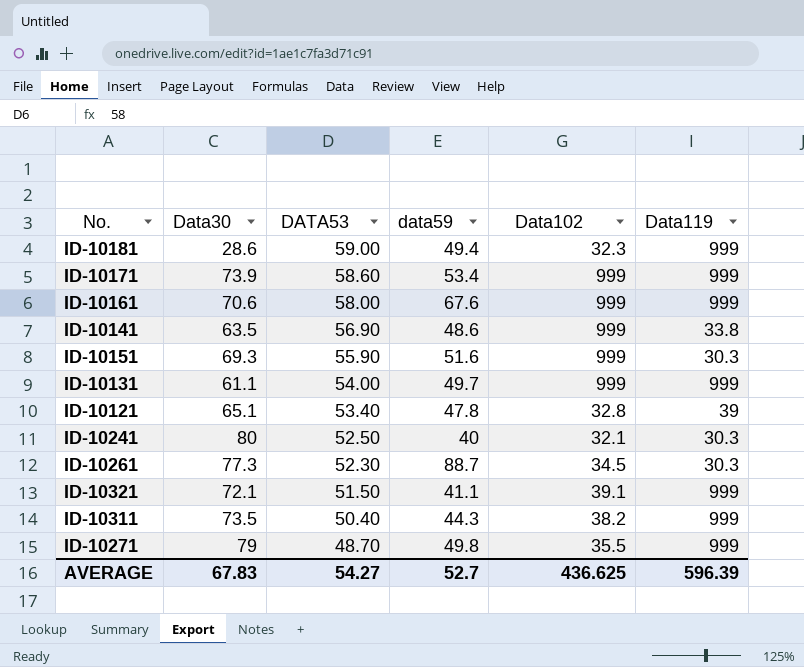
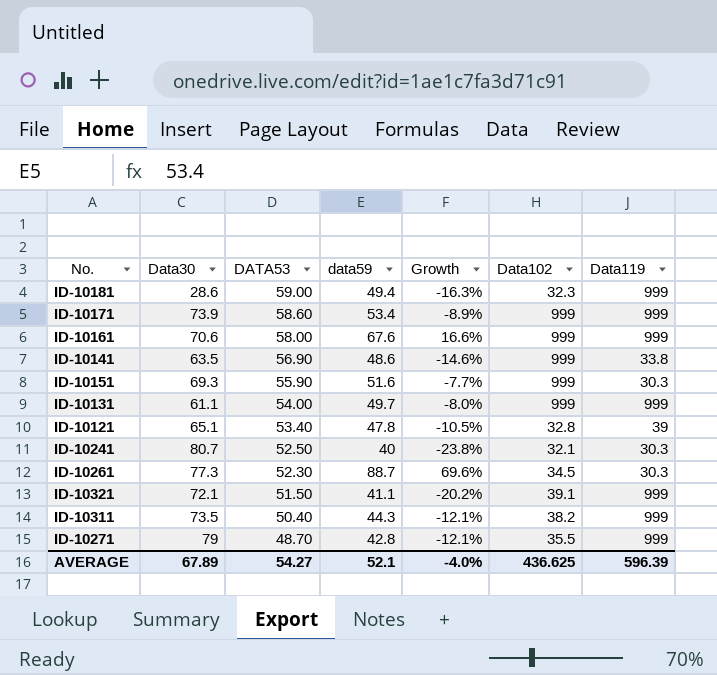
column Growth | formula: none -> ([data59] - [DATA53]) / [DATA53]
ID-10241 | Data30: 80 -> 80.7
ID-10271 | data59: 49.8 -> 42.8
AVERAGE | Data30: 67.83 -> 67.89
AVERAGE | data59: 52.7 -> 52.1

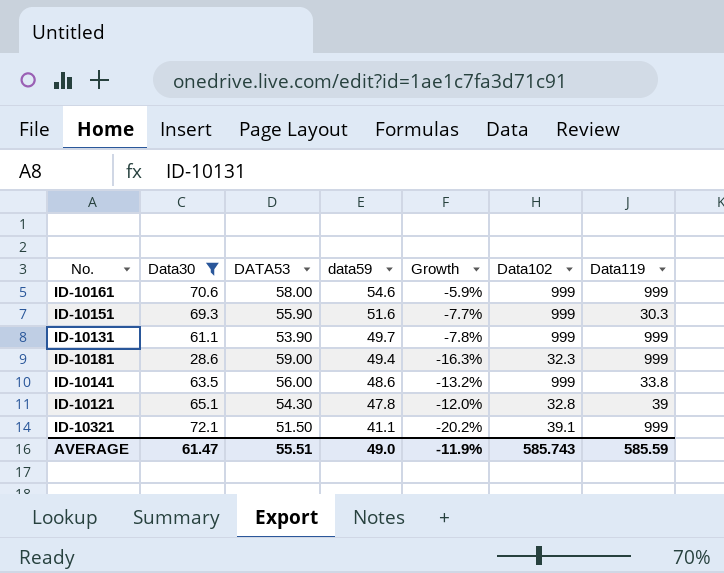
filter: none -> Data30 <= 72.1
row order: DATA53 descending -> data59 descending
ID-10161 | data59: 67.6 -> 54.6
ID-10161 | Growth: 16.6% -> -5.9%
ID-10131 | DATA53: 54.00 -> 53.90
ID-10131 | Growth: -8.0% -> -7.8%
ID-10141 | DATA53: 56.90 -> 56.00
ID-10141 | Growth: -14.6% -> -13.2%
ID-10121 | DATA53: 53.40 -> 54.30
ID-10121 | Growth: -10.5% -> -12.0%
AVERAGE | Data30: 67.89 -> 61.47
AVERAGE | DATA53: 54.27 -> 55.51
AVERAGE | data59: 52.1 -> 49.0
AVERAGE | Growth: -4.0% -> -11.9%
AVERAGE | Data102: 436.625 -> 585.743
AVERAGE | Data119: 596.39 -> 585.59

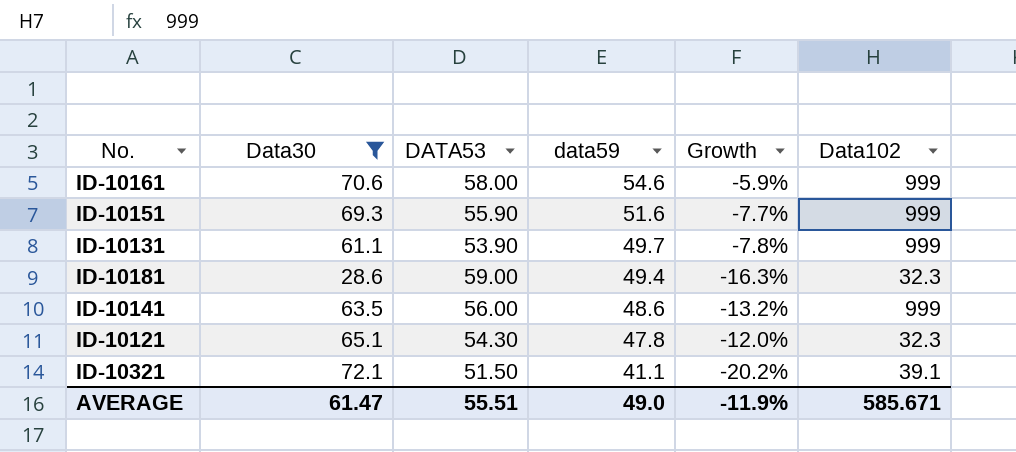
column Data119 | position: 7 -> none
ID-10121 | Data102: 32.8 -> 32.3
AVERAGE | Data102: 585.743 -> 585.671

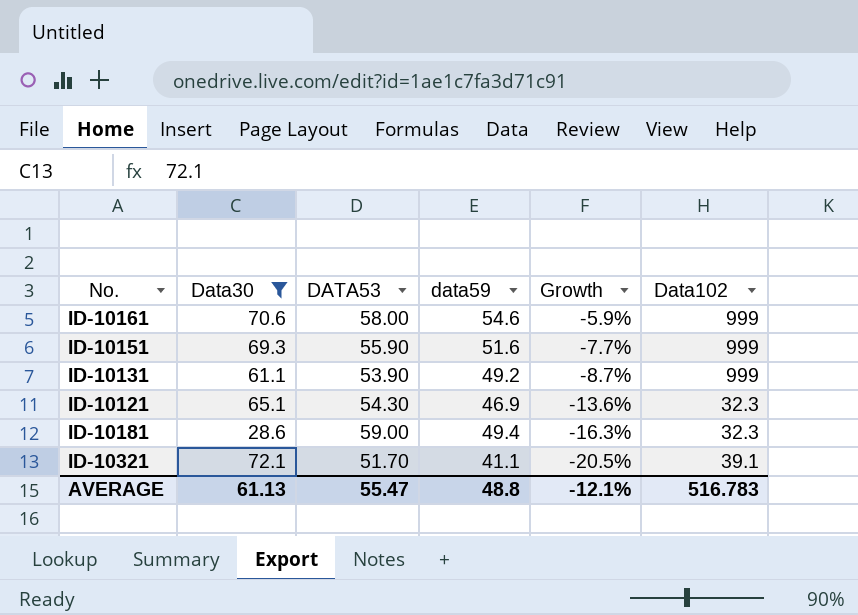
row order: data59 descending -> Growth descending
row ID-10141: 63.5 | 56.00 | 48.6 | -13.2% | 999 -> none
ID-10131 | data59: 49.7 -> 49.2
ID-10131 | Growth: -7.8% -> -8.7%
ID-10121 | data59: 47.8 -> 46.9
ID-10121 | Growth: -12.0% -> -13.6%
ID-10321 | DATA53: 51.50 -> 51.70
ID-10321 | Growth: -20.2% -> -20.5%
AVERAGE | Data30: 61.47 -> 61.13
AVERAGE | DATA53: 55.51 -> 55.47
AVERAGE | data59: 49.0 -> 48.8
AVERAGE | Growth: -11.9% -> -12.1%
AVERAGE | Data102: 585.671 -> 516.783

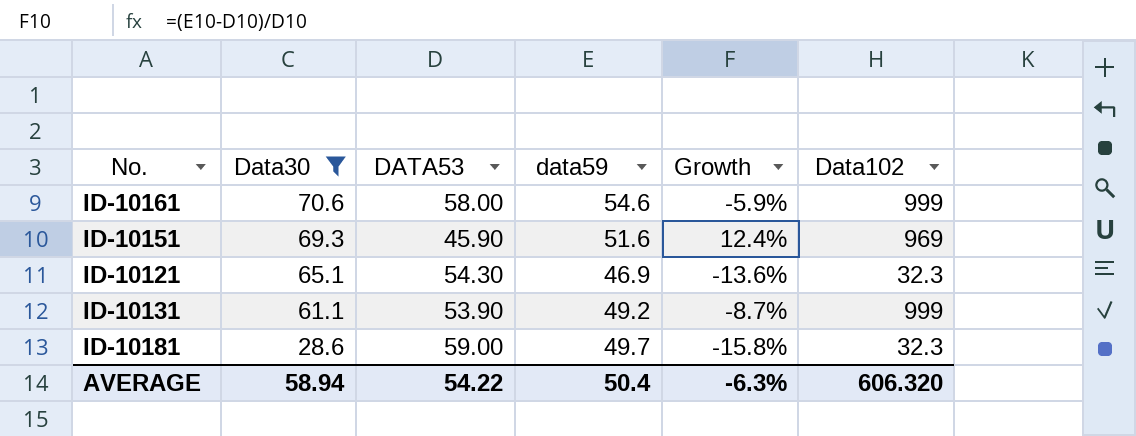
row order: Growth descending -> Data30 descending
row ID-10321: 72.1 | 51.70 | 41.1 | -20.5% | 39.1 -> none
ID-10151 | DATA53: 55.90 -> 45.90
ID-10151 | Growth: -7.7% -> 12.4%
ID-10151 | Data102: 999 -> 969
ID-10181 | data59: 49.4 -> 49.7
ID-10181 | Growth: -16.3% -> -15.8%
AVERAGE | Data30: 61.13 -> 58.94
AVERAGE | DATA53: 55.47 -> 54.22
AVERAGE | data59: 48.8 -> 50.4
AVERAGE | Growth: -12.1% -> -6.3%
AVERAGE | Data102: 516.783 -> 606.320

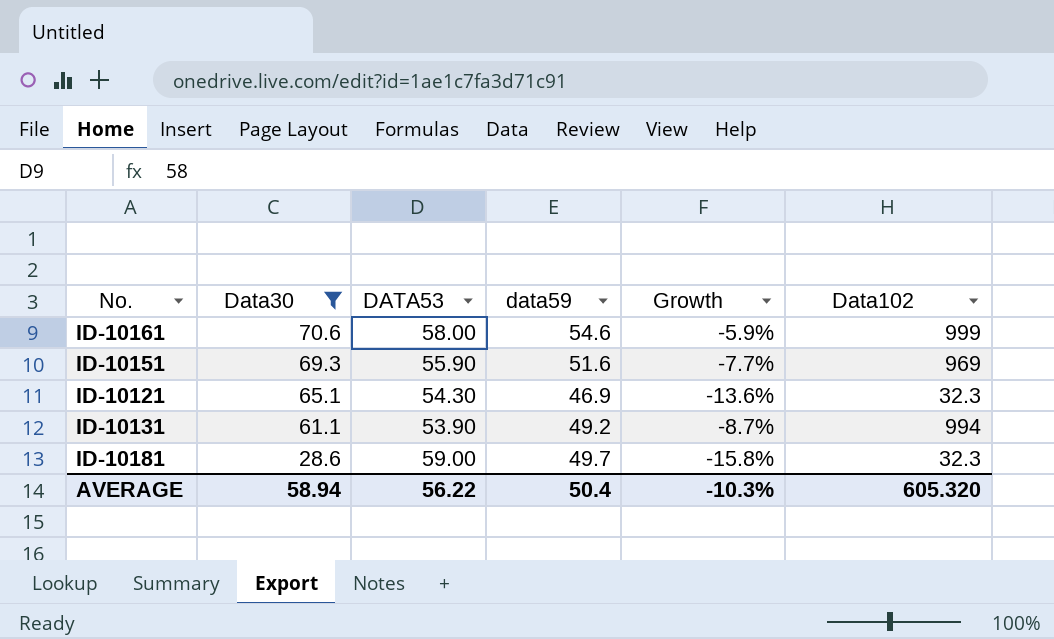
ID-10151 | DATA53: 45.90 -> 55.90
ID-10151 | Growth: 12.4% -> -7.7%
ID-10131 | Data102: 999 -> 994
AVERAGE | DATA53: 54.22 -> 56.22
AVERAGE | Growth: -6.3% -> -10.3%
AVERAGE | Data102: 606.320 -> 605.320

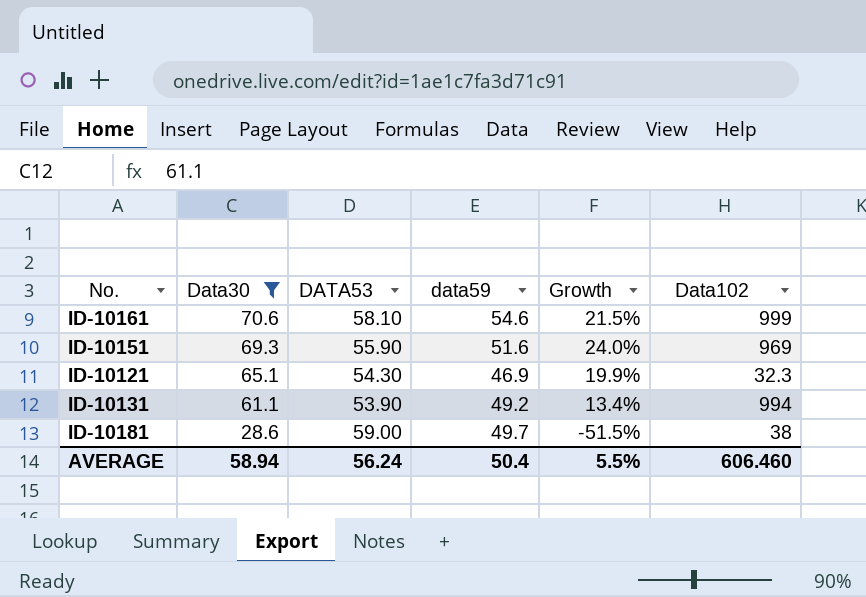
column Growth | formula: ([data59] - [DATA53]) / [DATA53] -> ([Data30] - [DATA53]) / [DATA53]
ID-10161 | DATA53: 58.00 -> 58.10
ID-10181 | Data102: 32.3 -> 38
AVERAGE | DATA53: 56.22 -> 56.24
AVERAGE | Growth: -10.3% -> 5.5%
AVERAGE | Data102: 605.320 -> 606.460

